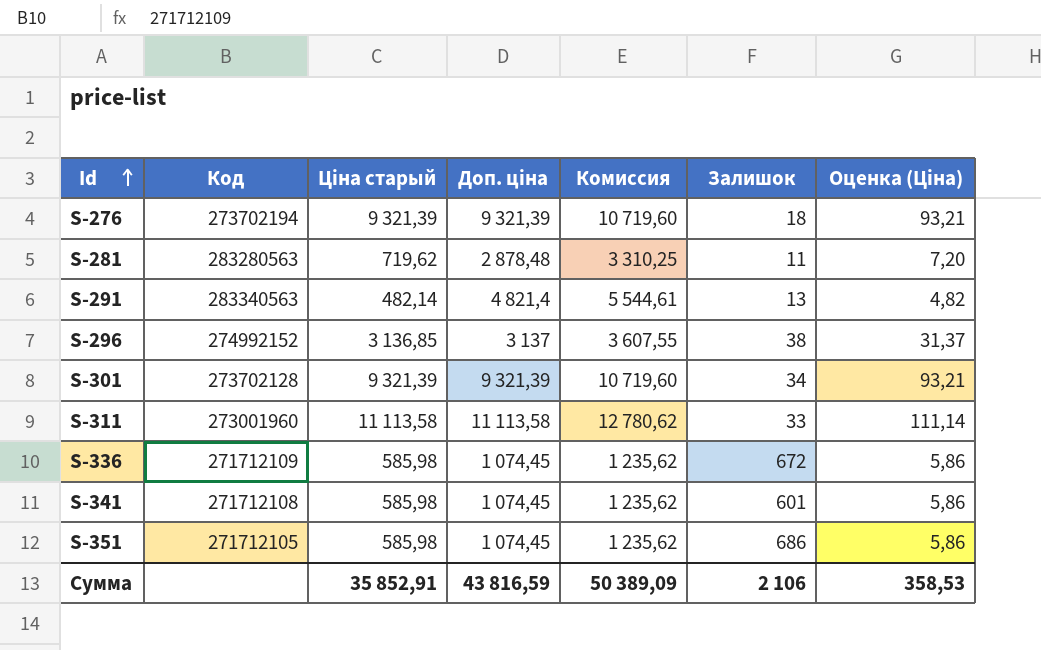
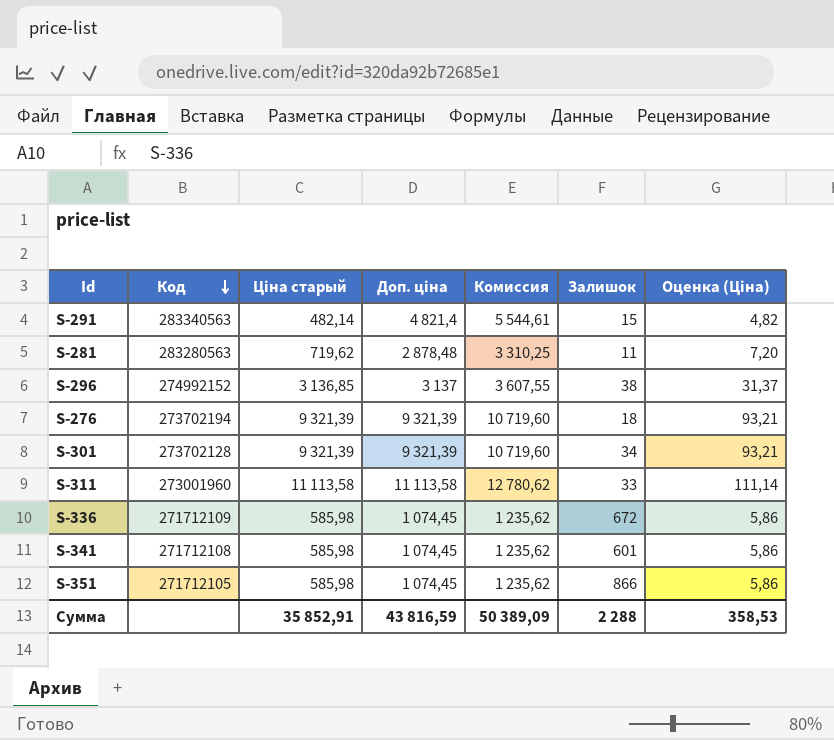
row order: Id ascending -> Код descending
S-291 | Залишок: 13 -> 15
S-351 | Залишок: 686 -> 866
Сумма | Залишок: 2 106 -> 2 288

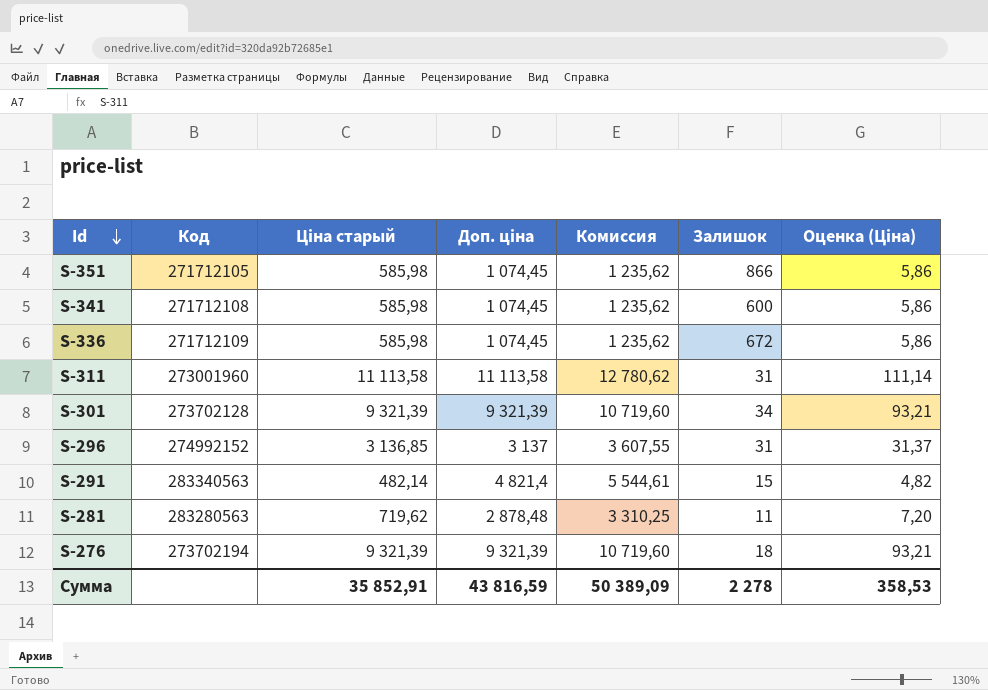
row order: Код descending -> Id descending
S-341 | Залишок: 601 -> 600
S-311 | Залишок: 33 -> 31
S-296 | Залишок: 38 -> 31
Сумма | Залишок: 2 288 -> 2 278

